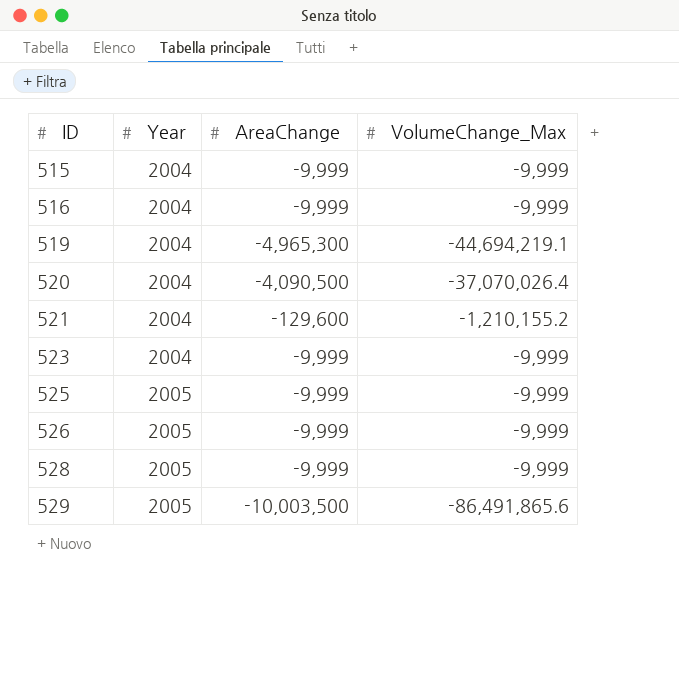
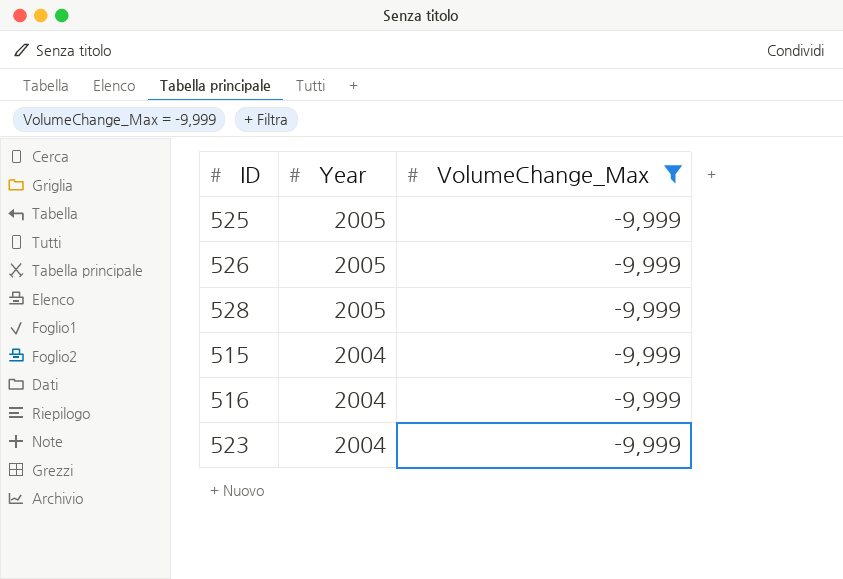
filter: none -> VolumeChange_Max = -9,999
row order: ID ascending -> Year descending
column AreaChange | position: 3 -> none

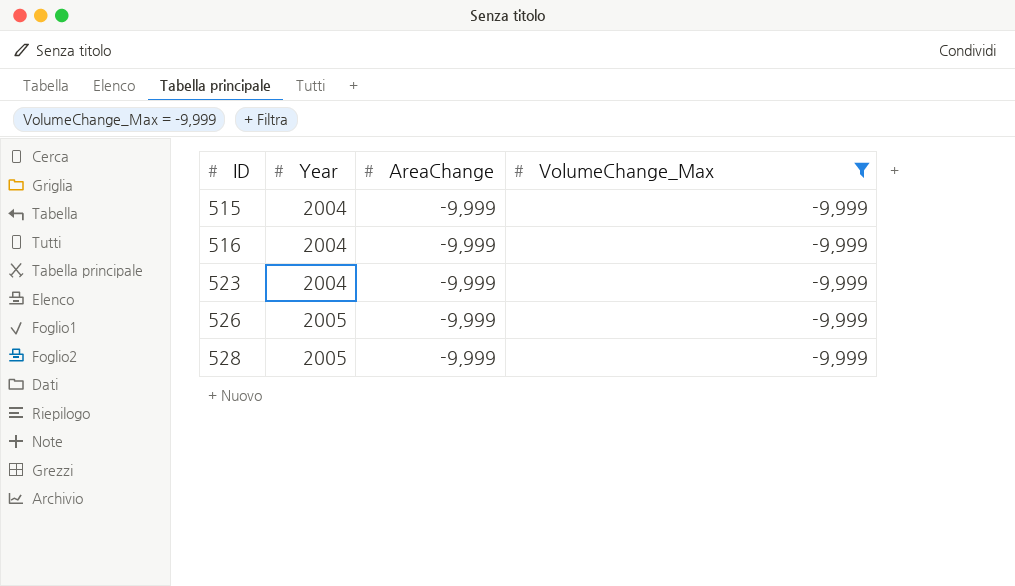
row order: Year descending -> ID ascending
column AreaChange | position: none -> 3
row 525: 2005 | -9,999 -> none

